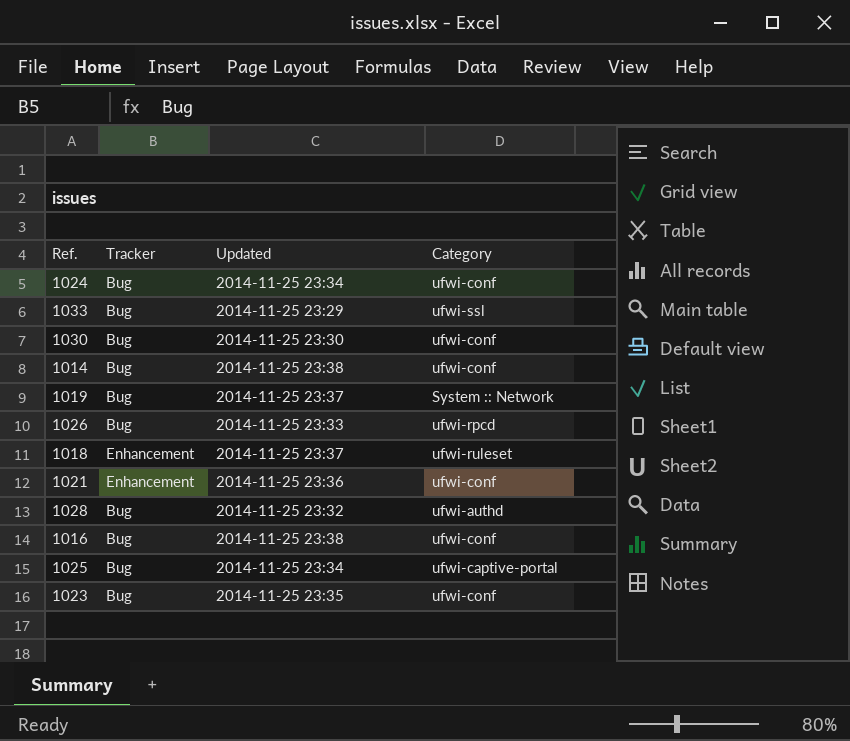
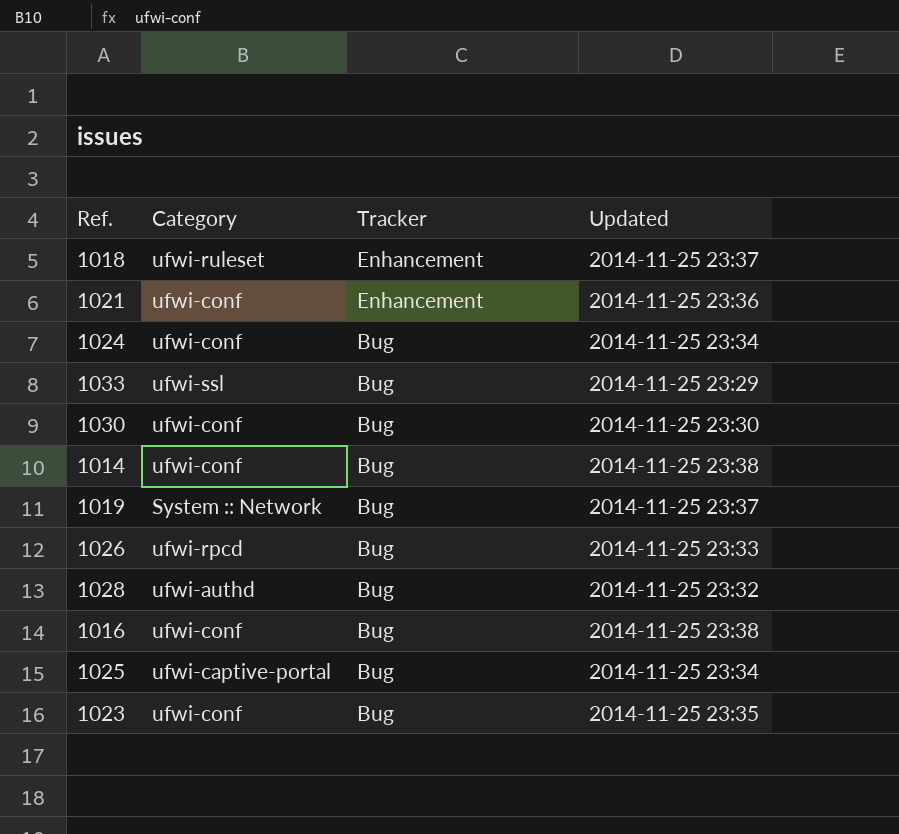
row order: none -> Tracker descending
column Category | position: 4 -> 2

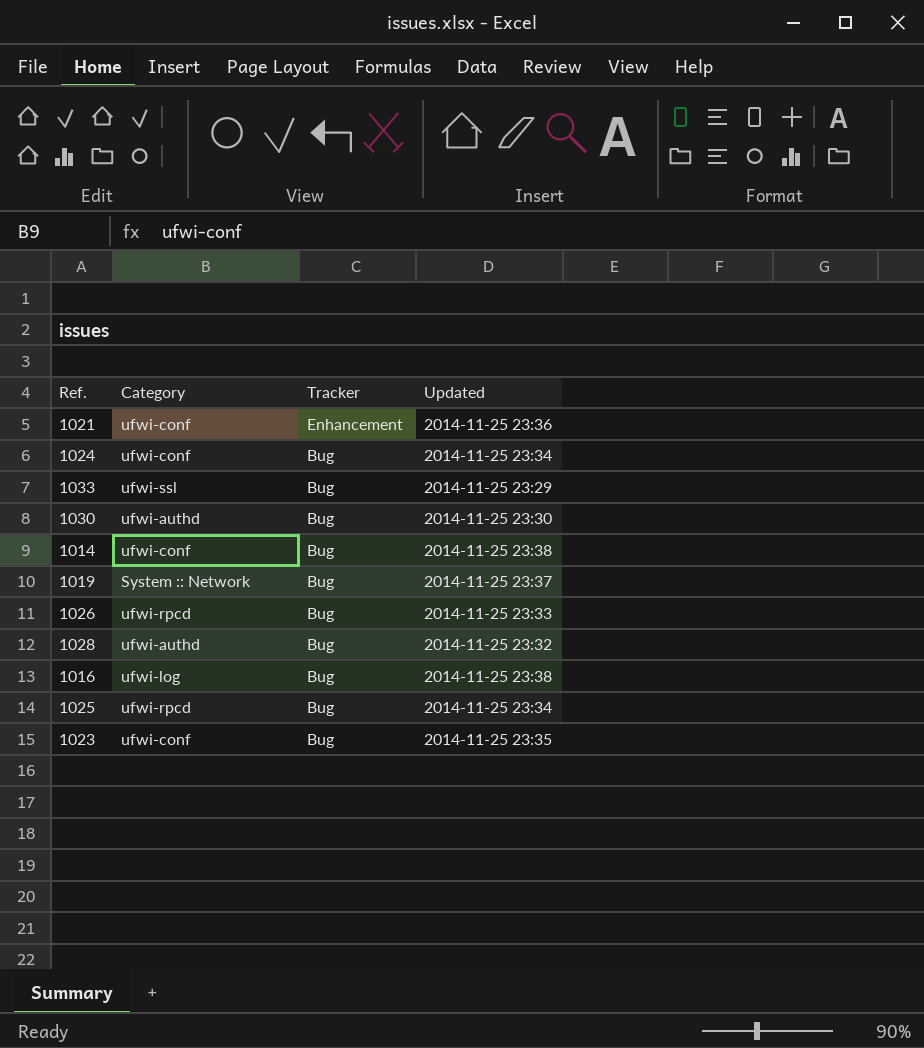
row 1018: ufwi-ruleset | Enhancement | 2014-11-25 23:37 -> none
1030 | Category: ufwi-conf -> ufwi-authd
1016 | Category: ufwi-conf -> ufwi-log
1025 | Category: ufwi-captive-portal -> ufwi-rpcd

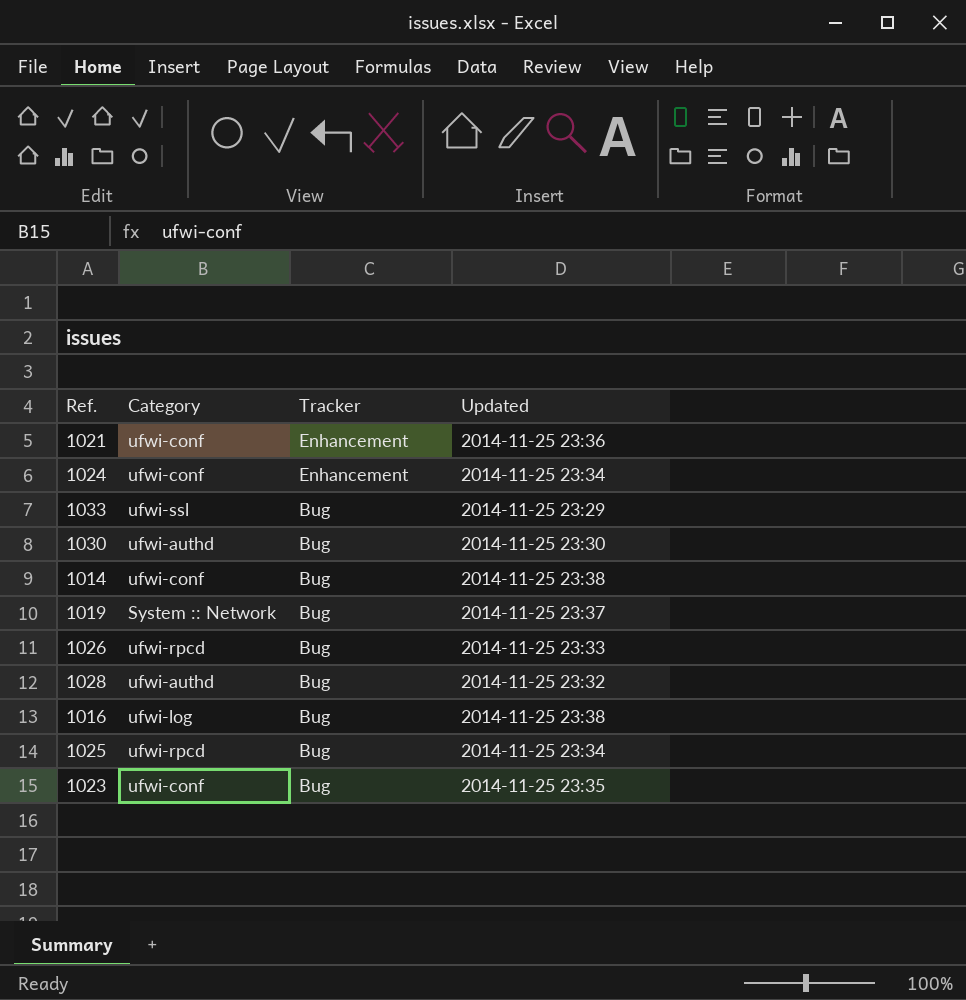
1024 | Tracker: Bug -> Enhancement

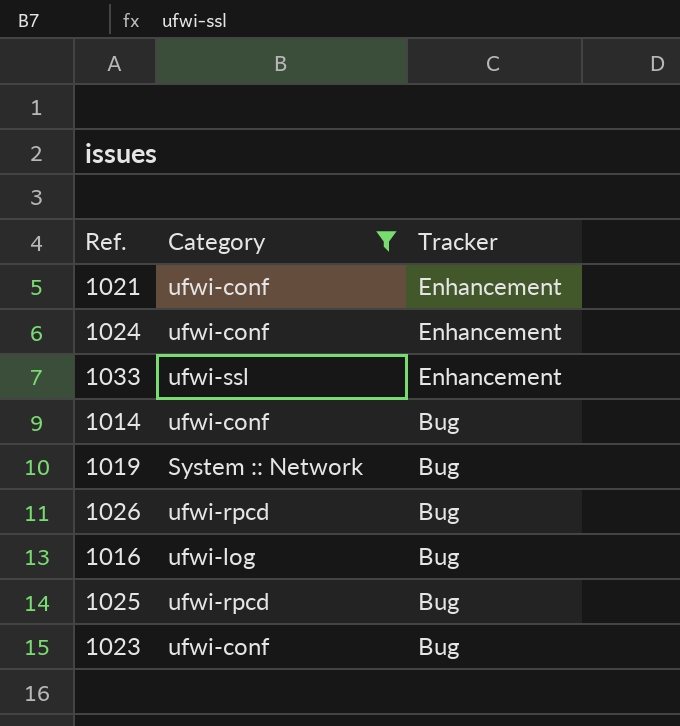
filter: none -> Category != ufwi-authd
column Updated | position: 4 -> none
1033 | Tracker: Bug -> Enhancement

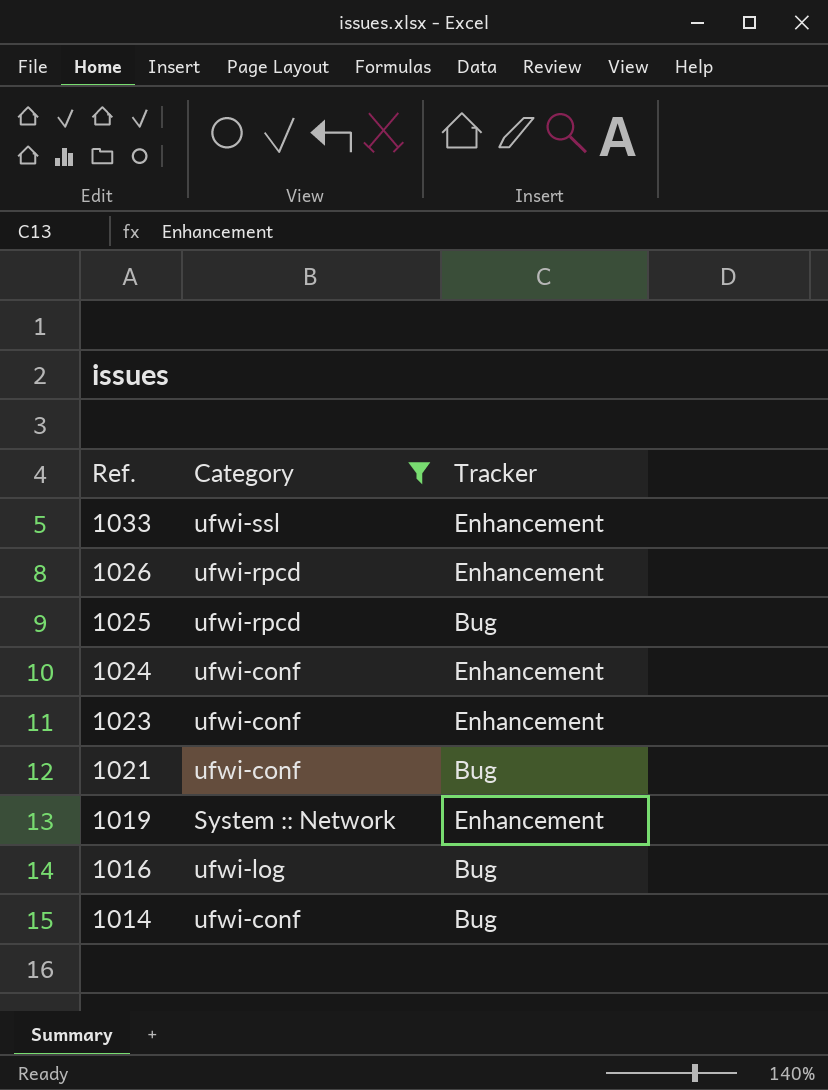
row order: Tracker descending -> Ref. descending
1026 | Tracker: Bug -> Enhancement
1023 | Tracker: Bug -> Enhancement
1021 | Tracker: Enhancement -> Bug
1019 | Tracker: Bug -> Enhancement

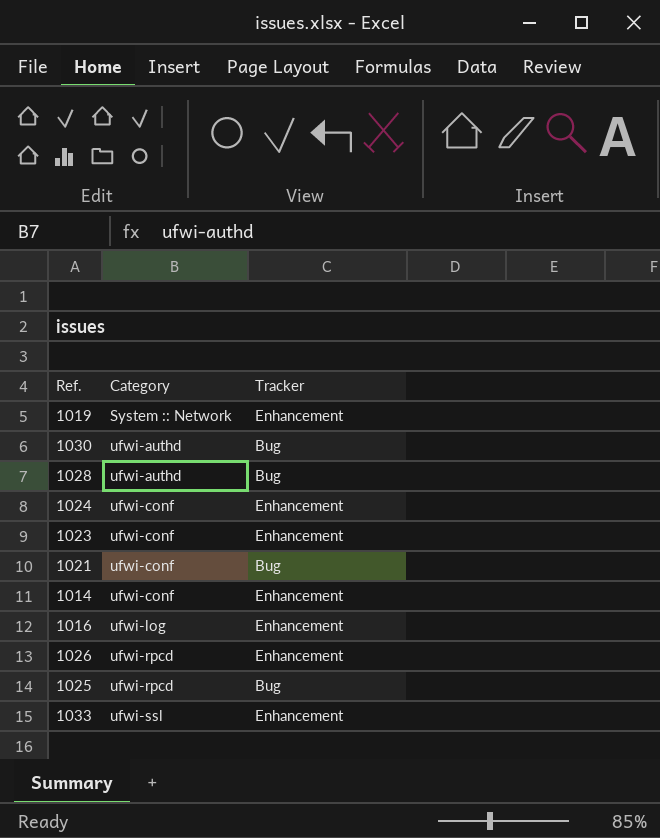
filter: Category != ufwi-authd -> none
row order: Ref. descending -> Category ascending
1014 | Tracker: Bug -> Enhancement
1016 | Tracker: Bug -> Enhancement

